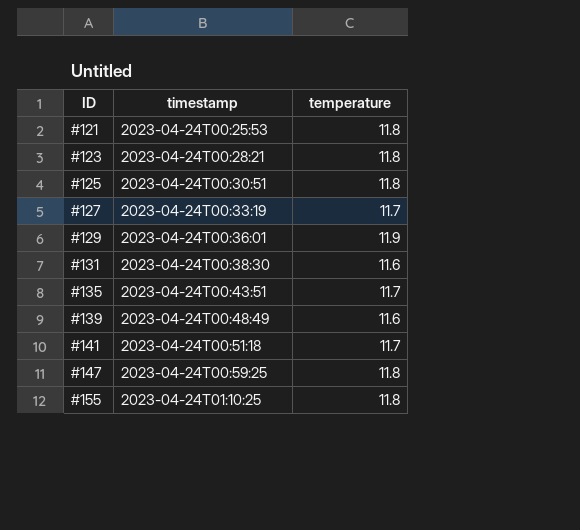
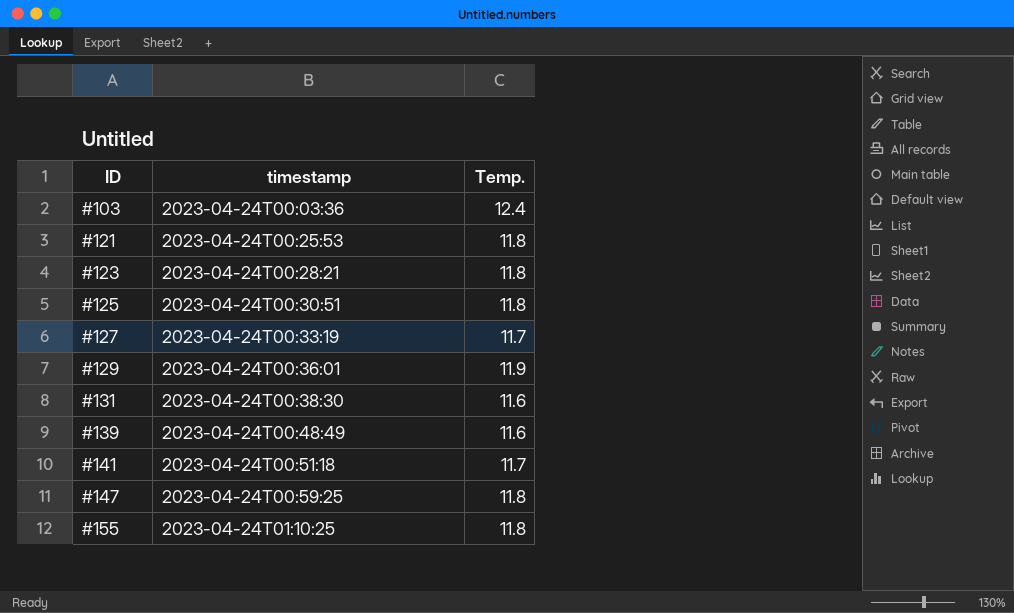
column name: temperature -> Temp.
row #135: 2023-04-24T00:43:51 | 11.7 -> none
row #103: none -> 2023-04-24T00:03:36 | 12.4

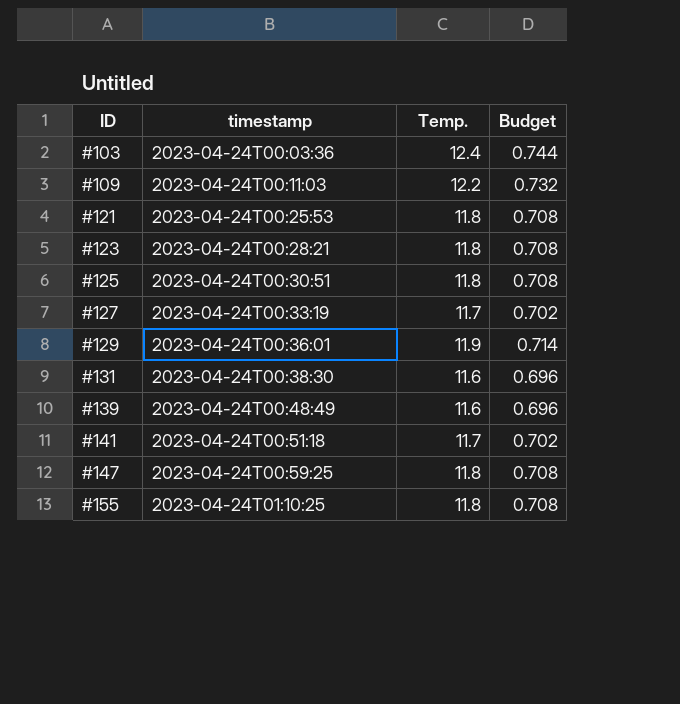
column Budget | formula: none -> [Temp.] * 0.06
row #109: none -> 2023-04-24T00:11:03 | 12.2 | 0.732

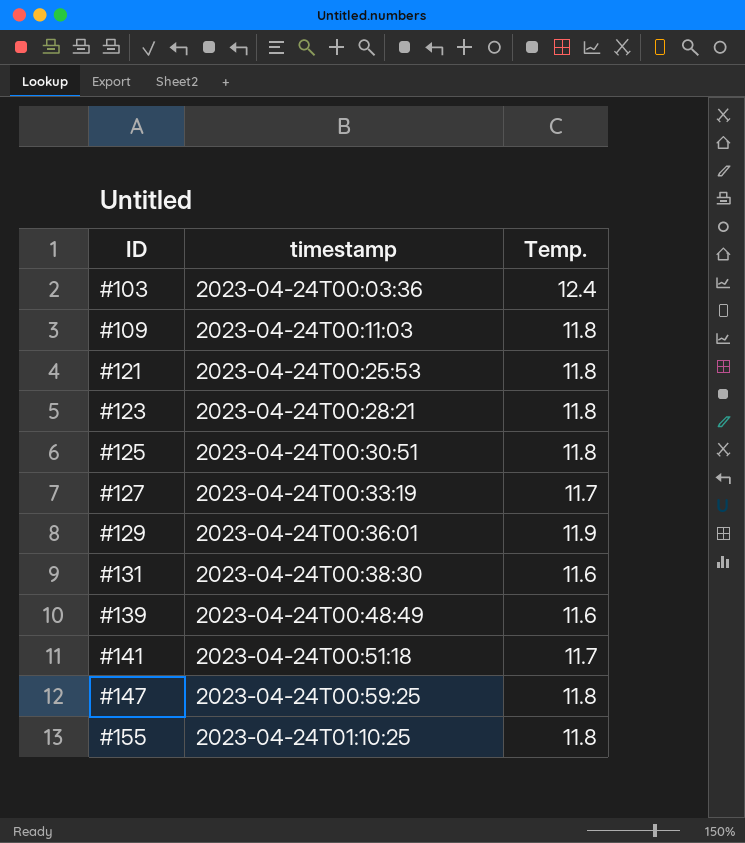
column Budget | formula: [Temp.] * 0.06 -> none
#109 | Temp.: 12.2 -> 11.8

